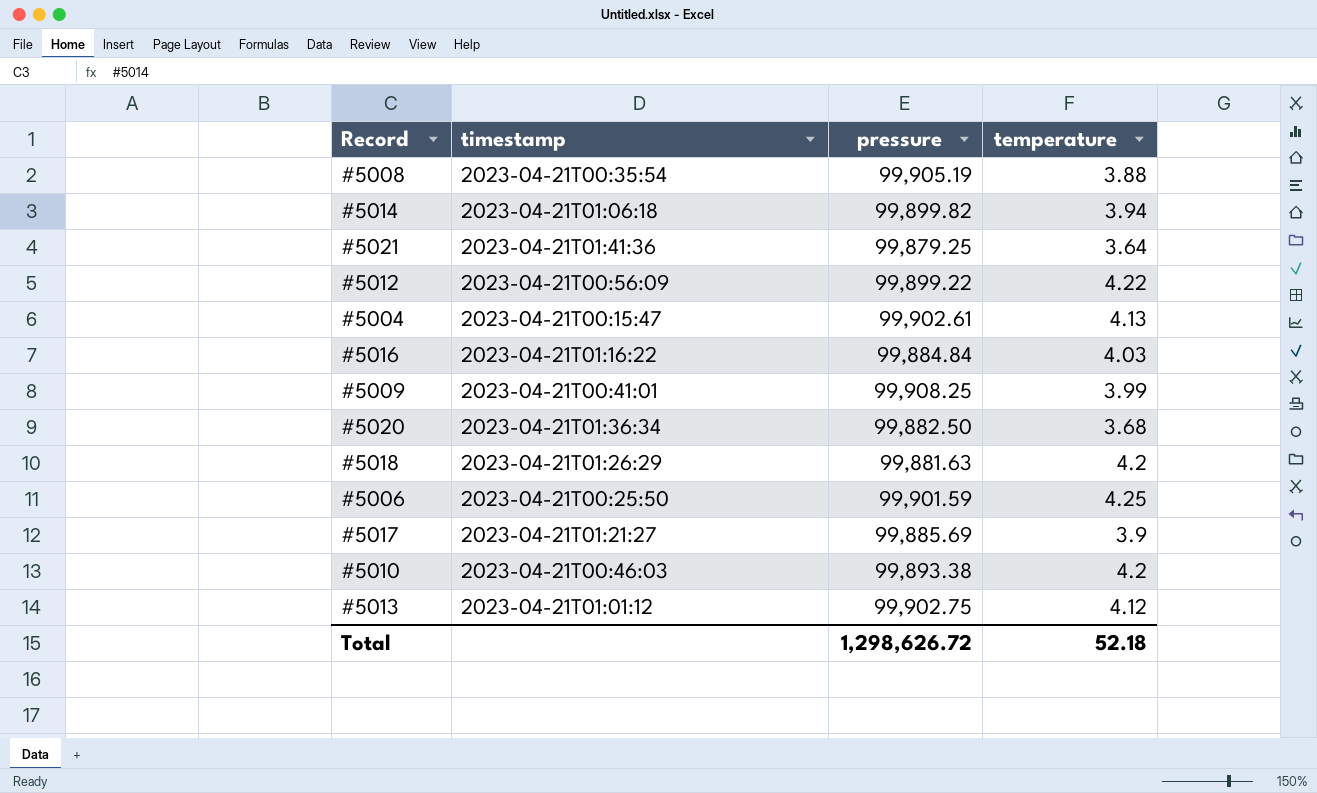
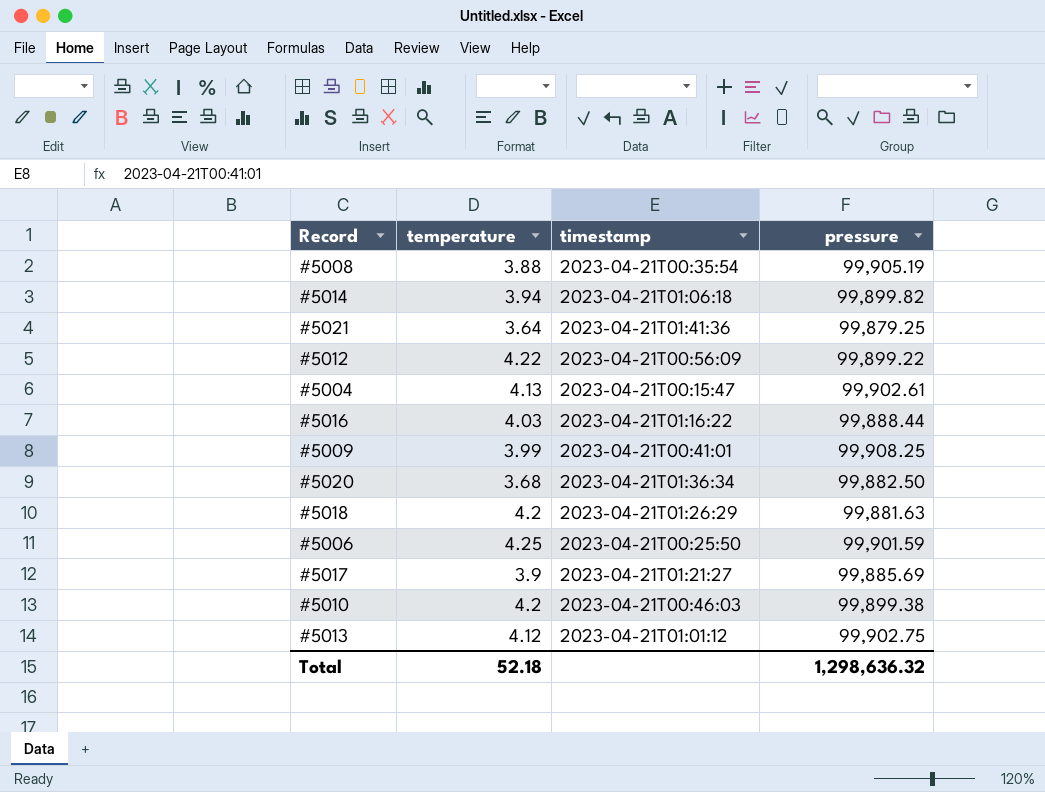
column temperature | position: 4 -> 2
#5016 | pressure: 99,884.84 -> 99,888.44
#5010 | pressure: 99,893.38 -> 99,899.38
Total | pressure: 1,298,626.72 -> 1,298,636.32

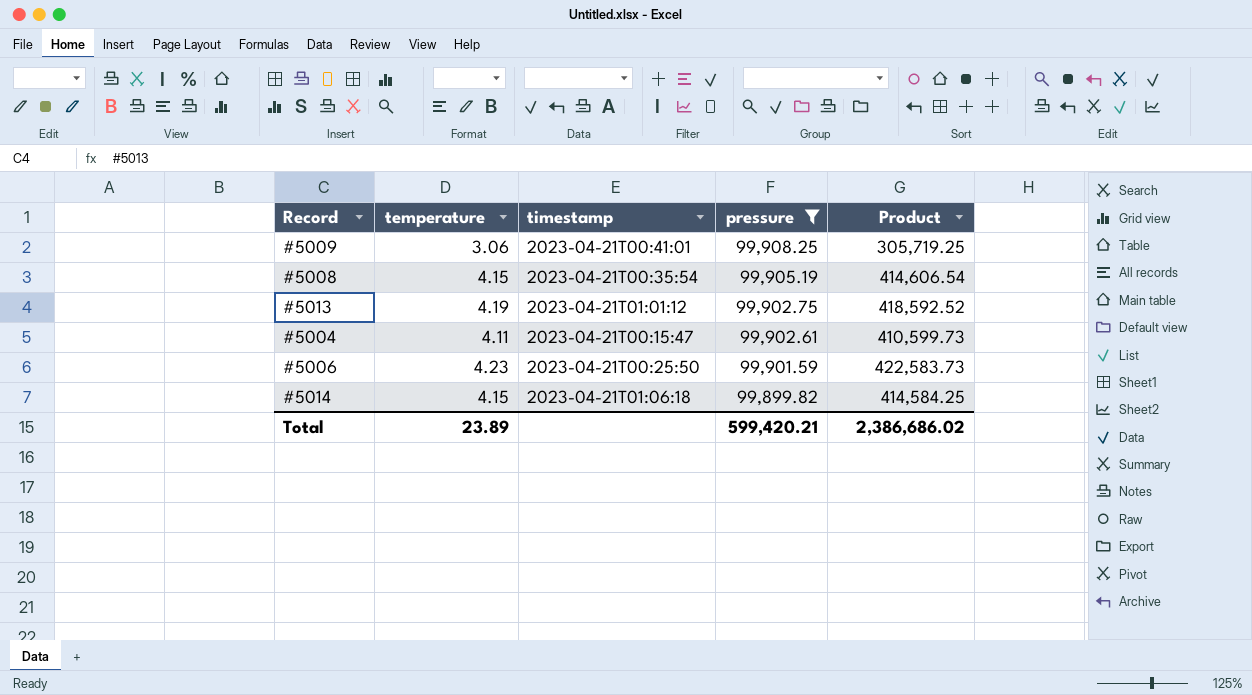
filter: none -> pressure >= 99,899.82
row order: none -> pressure descending
column Product | formula: none -> [temperature] * [pressure]
#5009 | temperature: 3.99 -> 3.06
#5008 | temperature: 3.88 -> 4.15
#5013 | temperature: 4.12 -> 4.19
#5004 | temperature: 4.13 -> 4.11
#5006 | temperature: 4.25 -> 4.23
#5014 | temperature: 3.94 -> 4.15
Total | temperature: 52.18 -> 23.89
Total | pressure: 1,298,636.32 -> 599,420.21

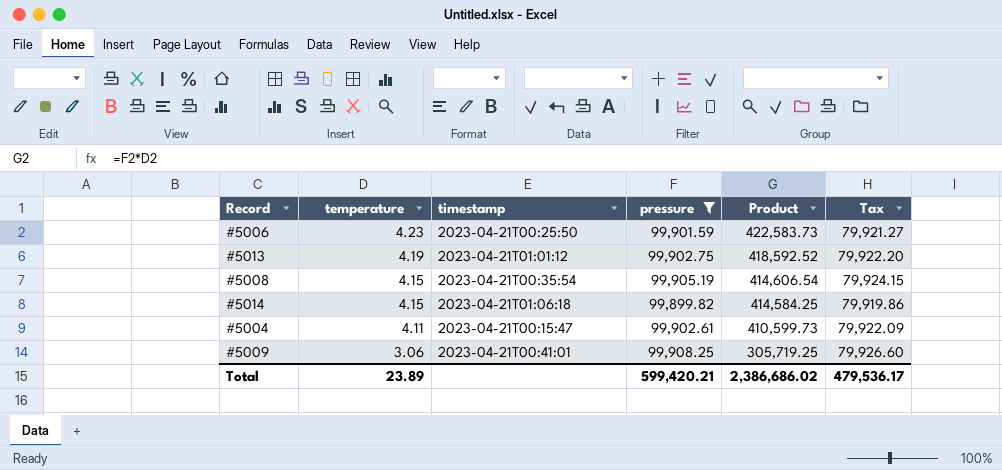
row order: pressure descending -> temperature descending
column Tax | formula: none -> [pressure] * 0.8

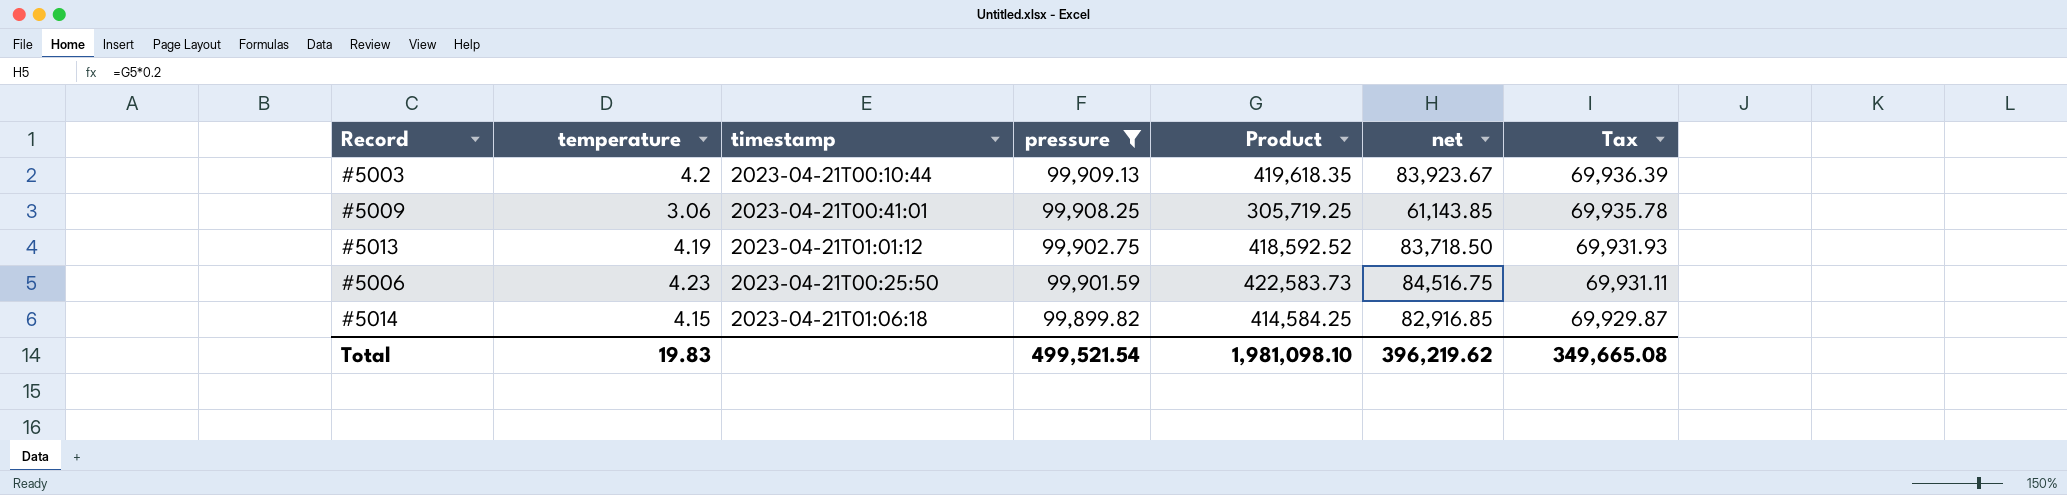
row order: temperature descending -> pressure descending
column net | formula: none -> [Product] * 0.2
column Tax | formula: [pressure] * 0.8 -> [pressure] * 0.7
row #5008: 4.15 | 2023-04-21T00:35:54 | 99,905.19 | 414,606.54 | 79,924.15 -> none
row #5004: 4.11 | 2023-04-21T00:15:47 | 99,902.61 | 410,599.73 | 79,922.09 -> none
row #5003: none -> 4.2 | 2023-04-21T00:10:44 | 99,909.13 | 419,618.35 | 83,923.67 | 69,936.39
Total | temperature: 23.89 -> 19.83
Total | pressure: 599,420.21 -> 499,521.54
Total | Product: 2,386,686.02 -> 1,981,098.10
Total | Tax: 479,536.17 -> 349,665.08

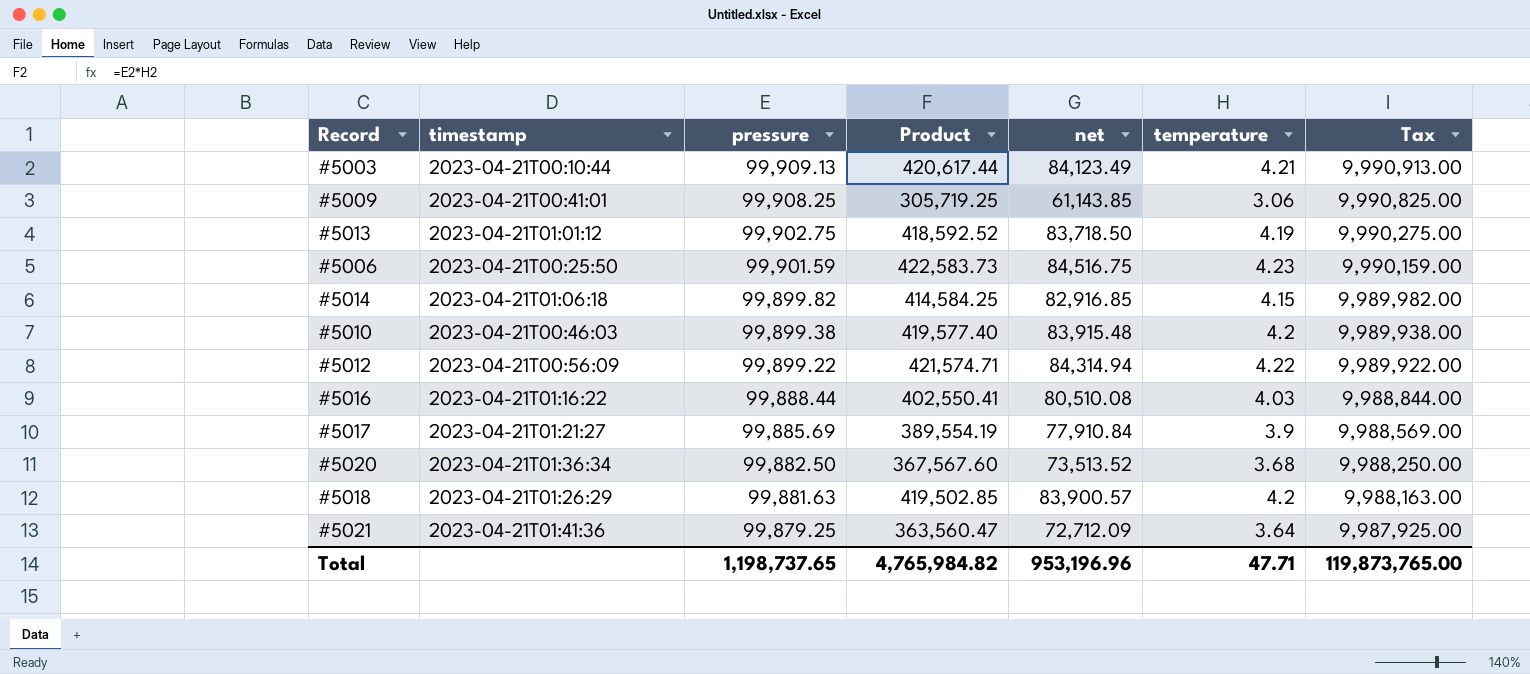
filter: pressure >= 99,899.82 -> none
column temperature | position: 2 -> 6
column Tax | formula: [pressure] * 0.7 -> [pressure] * 100
#5003 | Product: 419,618.35 -> 420,617.44
#5003 | net: 83,923.67 -> 84,123.49
#5003 | temperature: 4.2 -> 4.21
Total | pressure: 499,521.54 -> 1,198,737.65
Total | Product: 1,981,098.10 -> 4,765,984.82
Total | net: 396,219.62 -> 953,196.96
Total | temperature: 19.83 -> 47.71
Total | Tax: 349,665.08 -> 119,873,765.00

